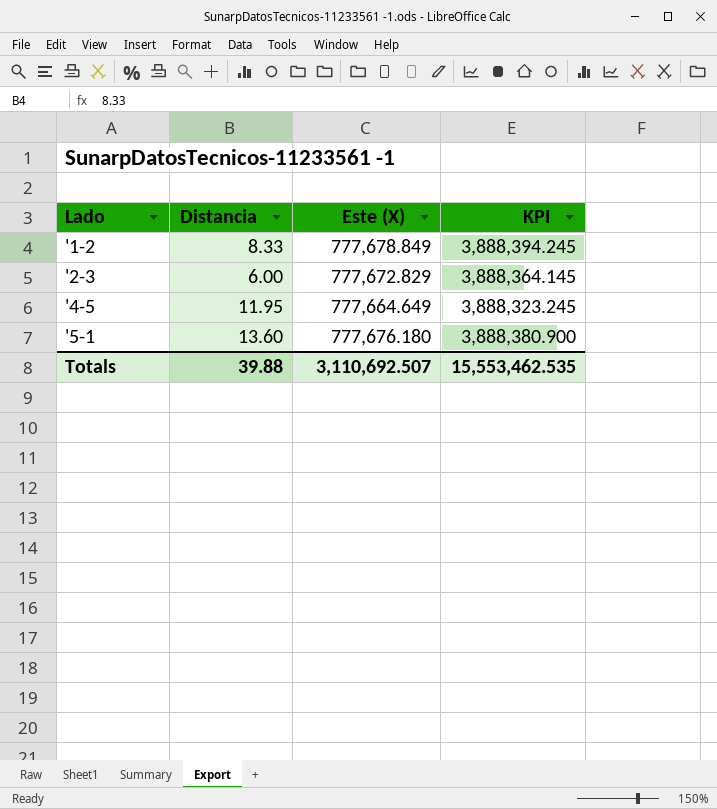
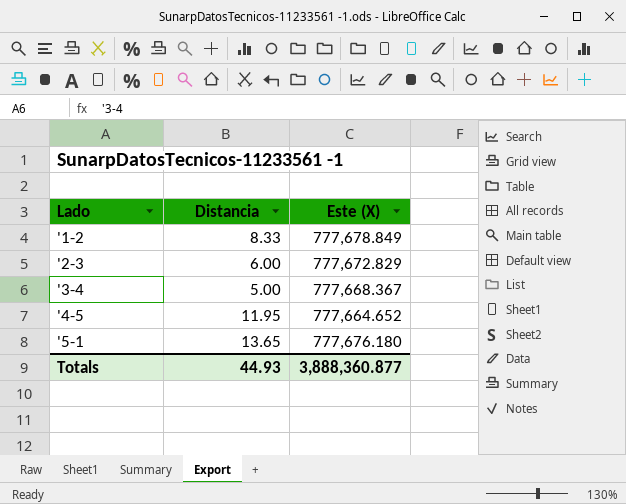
column KPI | formula: [Este (X)] * 5 -> none
row '3-4: none -> 5.00 | 777,668.367
'4-5 | Este (X): 777,664.649 -> 777,664.652
'5-1 | Distancia: 13.60 -> 13.65
Totals | Distancia: 39.88 -> 44.93
Totals | Este (X): 3,110,692.507 -> 3,888,360.877

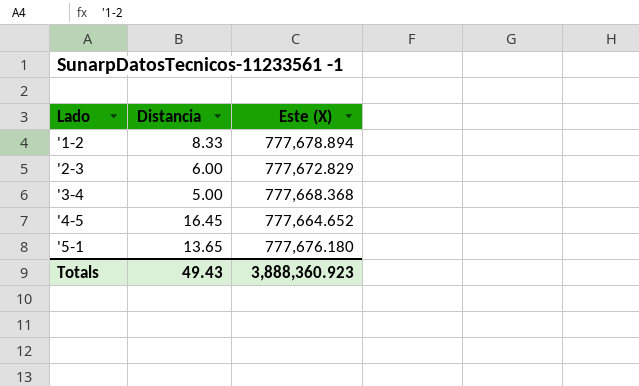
'1-2 | Este (X): 777,678.849 -> 777,678.894
'3-4 | Este (X): 777,668.367 -> 777,668.368
'4-5 | Distancia: 11.95 -> 16.45
Totals | Distancia: 44.93 -> 49.43
Totals | Este (X): 3,888,360.877 -> 3,888,360.923

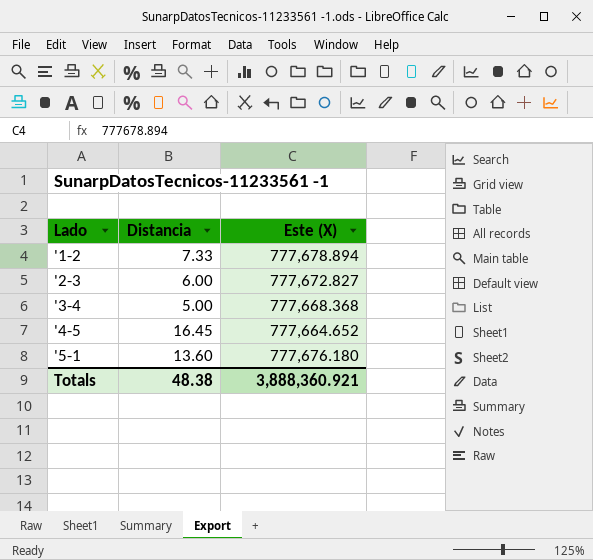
'1-2 | Distancia: 8.33 -> 7.33
'2-3 | Este (X): 777,672.829 -> 777,672.827
'5-1 | Distancia: 13.65 -> 13.60
Totals | Distancia: 49.43 -> 48.38
Totals | Este (X): 3,888,360.923 -> 3,888,360.921

